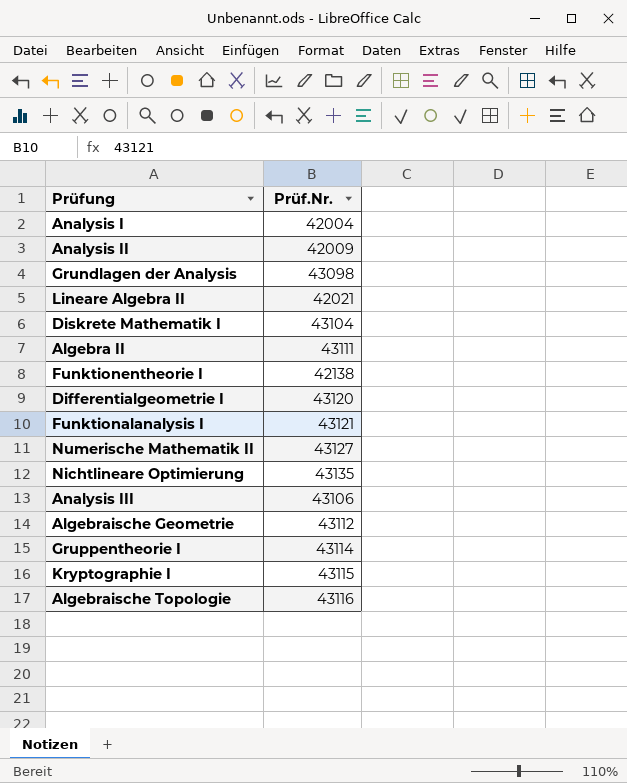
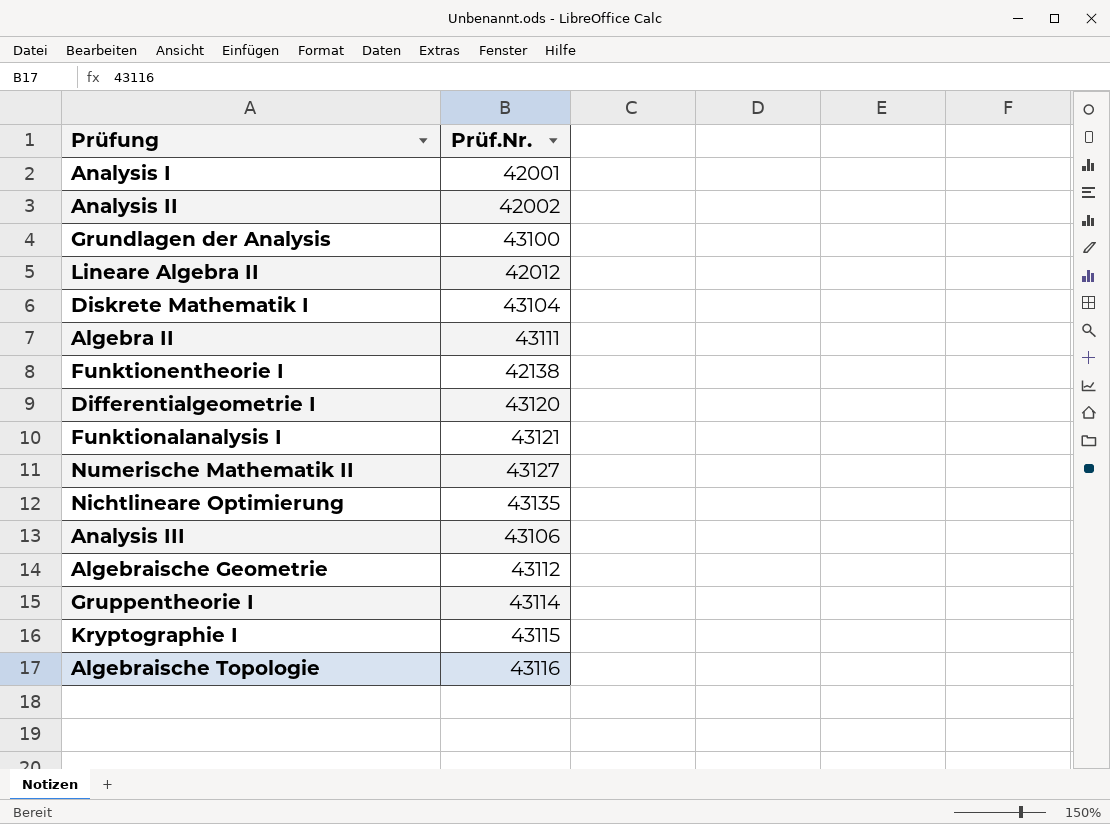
Analysis I | Prüf.Nr.: 42004 -> 42001
Analysis II | Prüf.Nr.: 42009 -> 42002
Grundlagen der Analysis | Prüf.Nr.: 43098 -> 43100
Lineare Algebra II | Prüf.Nr.: 42021 -> 42012

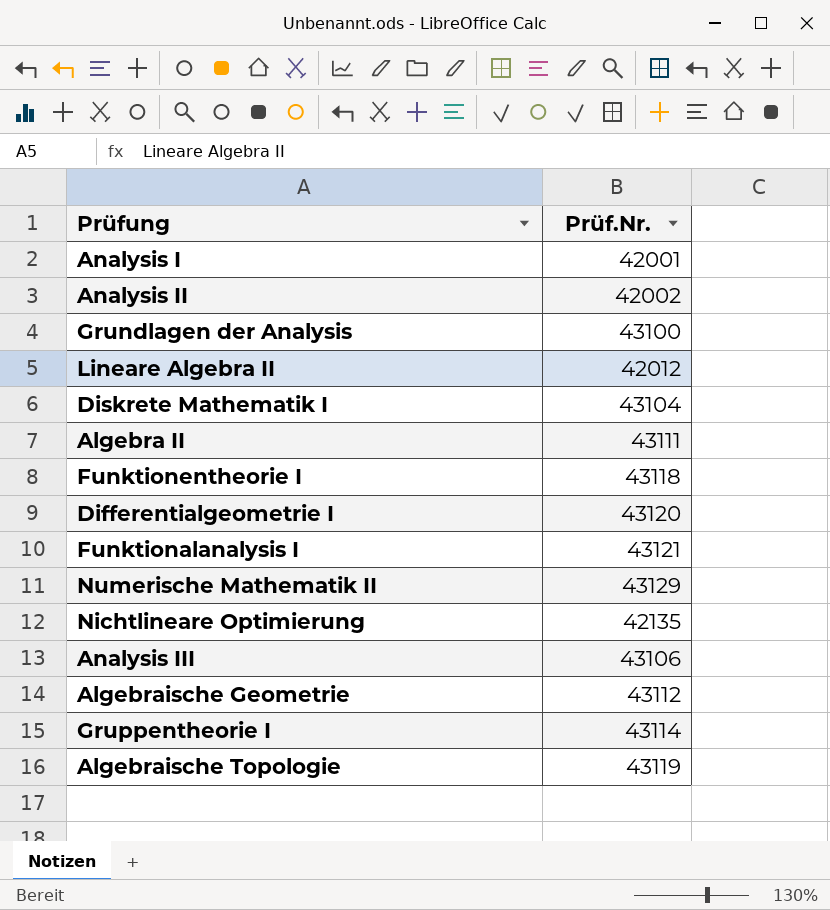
row Kryptographie I: 43115 -> none
Funktionentheorie I | Prüf.Nr.: 42138 -> 43118
Numerische Mathematik II | Prüf.Nr.: 43127 -> 43129
Nichtlineare Optimierung | Prüf.Nr.: 43135 -> 42135
Algebraische Topologie | Prüf.Nr.: 43116 -> 43119

